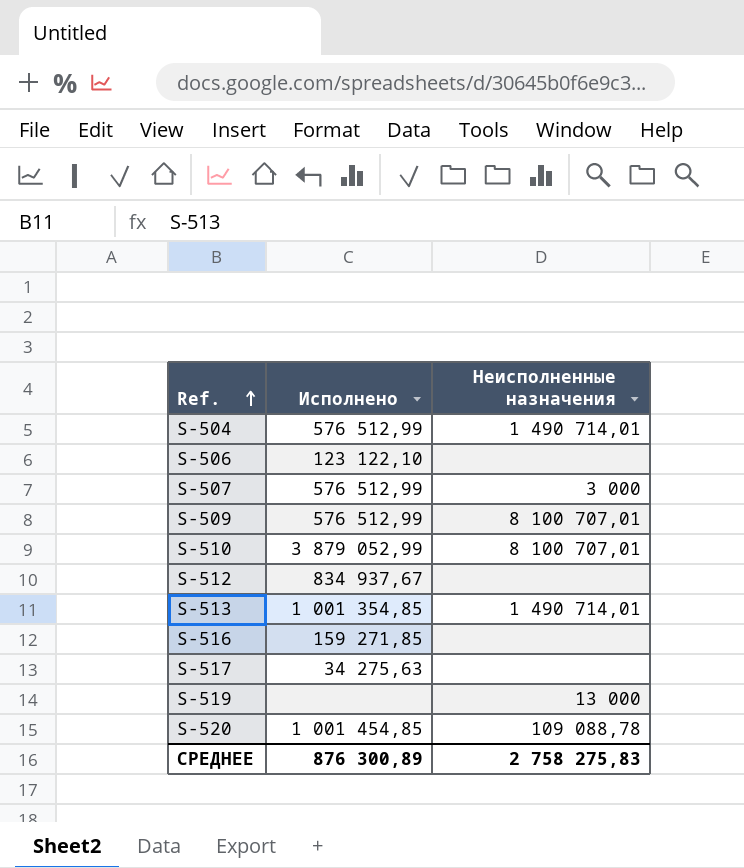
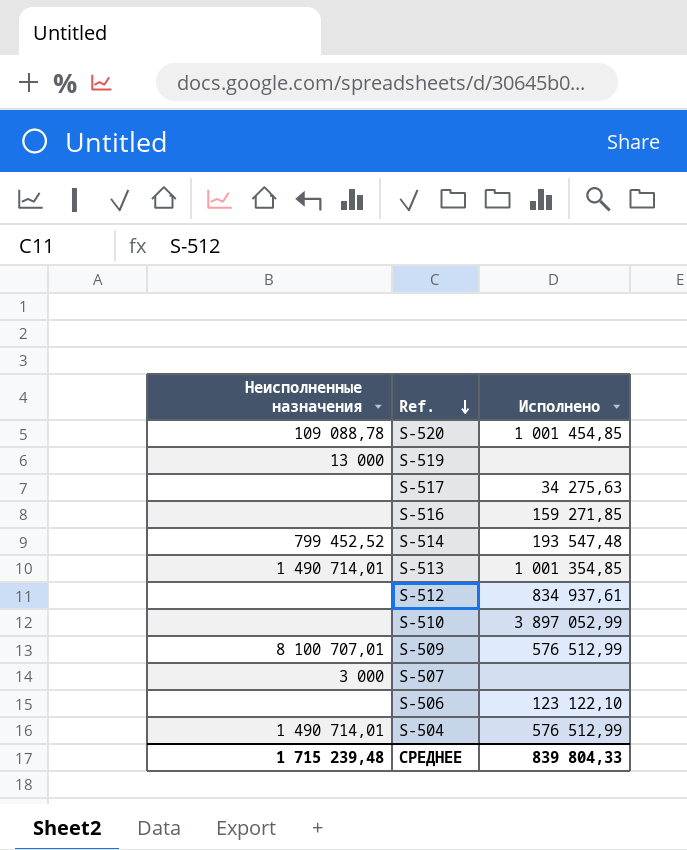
row order: Ref. ascending -> Ref. descending
column Неисполненные назначения | position: 3 -> 1
row S-514: none -> 799 452,52 | 193 547,48
S-512 | Исполнено: 834 937,67 -> 834 937,61
S-510 | Неисполненные назначения: 8 100 707,01 -> none
S-510 | Исполнено: 3 879 052,99 -> 3 897 052,99
S-507 | Исполнено: 576 512,99 -> none
СРЕДНЕЕ | Неисполненные назначения: 2 758 275,83 -> 1 715 239,48
СРЕДНЕЕ | Исполнено: 876 300,89 -> 839 804,33

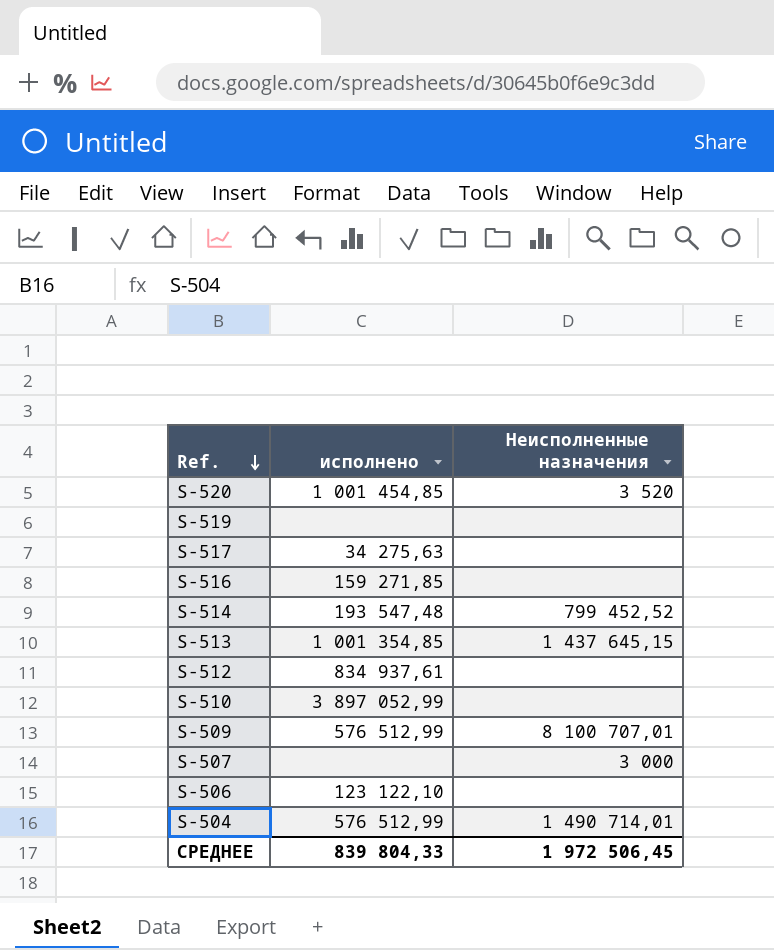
column name: Исполнено -> исполнено
column Неисполненные назначения | position: 1 -> 3
S-520 | Неисполненные назначения: 109 088,78 -> 3 520
S-519 | Неисполненные назначения: 13 000 -> none
S-513 | Неисполненные назначения: 1 490 714,01 -> 1 437 645,15
СРЕДНЕЕ | Неисполненные назначения: 1 715 239,48 -> 1 972 506,45

